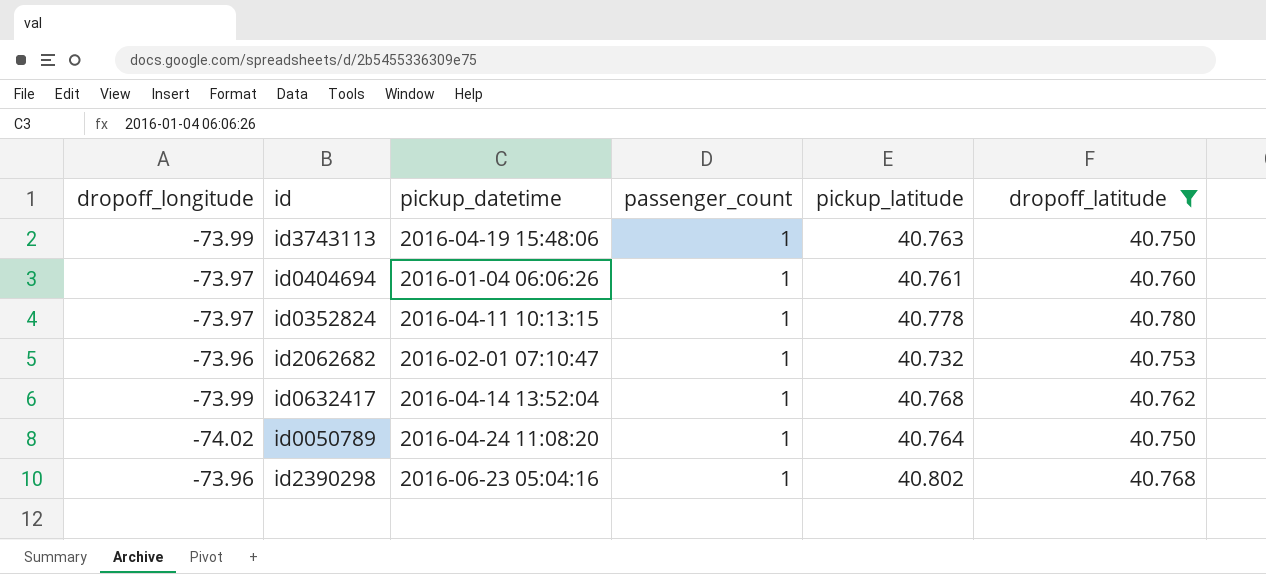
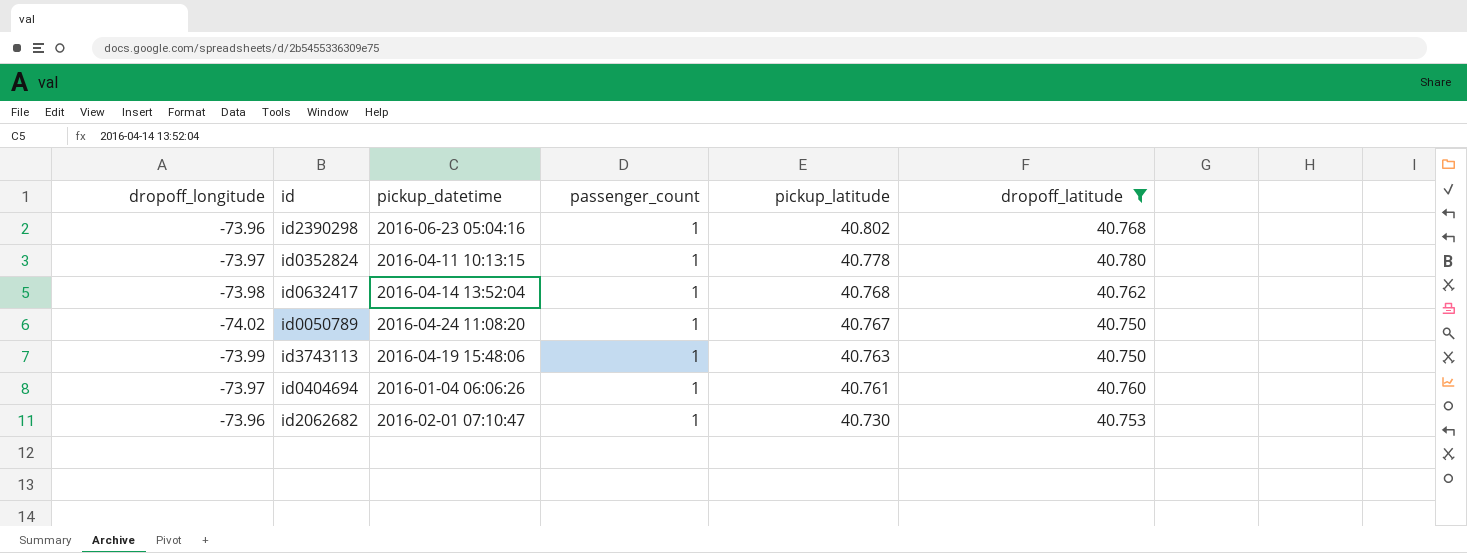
row order: none -> pickup_latitude descending
id0632417 | dropoff_longitude: -73.99 -> -73.98
id0050789 | pickup_latitude: 40.764 -> 40.767
id2062682 | pickup_latitude: 40.732 -> 40.730

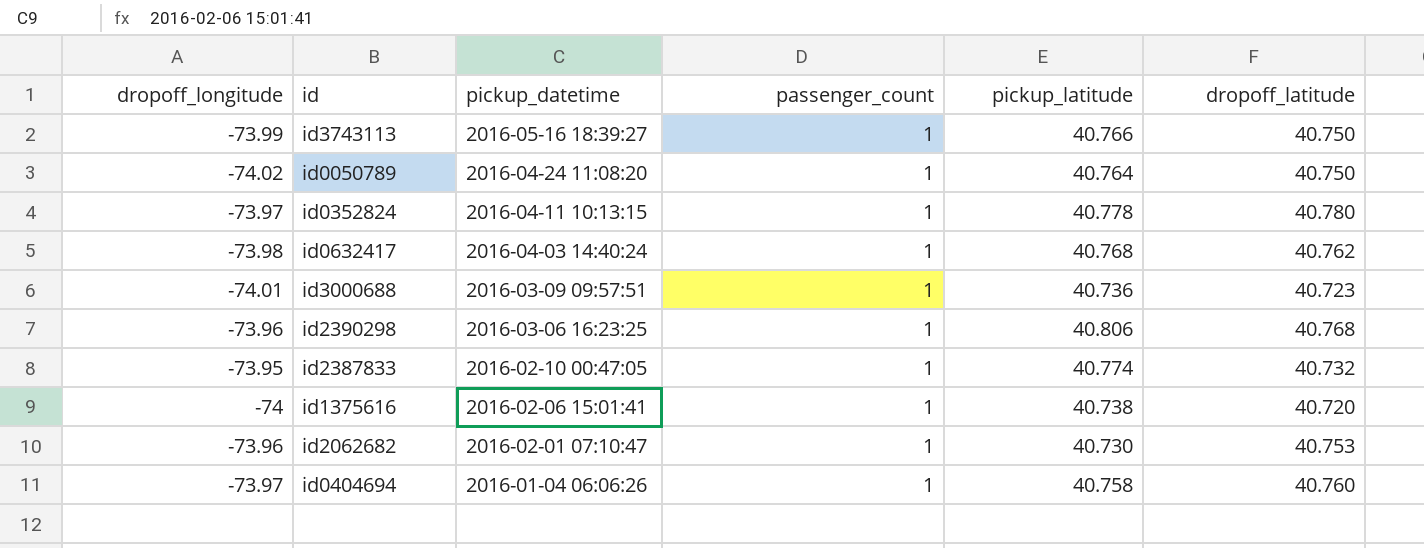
filter: dropoff_latitude >= 40.750 -> none
row order: pickup_latitude descending -> pickup_datetime descending
id3743113 | pickup_datetime: 2016-04-19 15:48:06 -> 2016-05-16 18:39:27
id3743113 | pickup_latitude: 40.763 -> 40.766
id0050789 | pickup_latitude: 40.767 -> 40.764
id0632417 | pickup_datetime: 2016-04-14 13:52:04 -> 2016-04-03 14:40:24
id2390298 | pickup_datetime: 2016-06-23 05:04:16 -> 2016-03-06 16:23:25
id2390298 | pickup_latitude: 40.802 -> 40.806
id0404694 | pickup_latitude: 40.761 -> 40.758

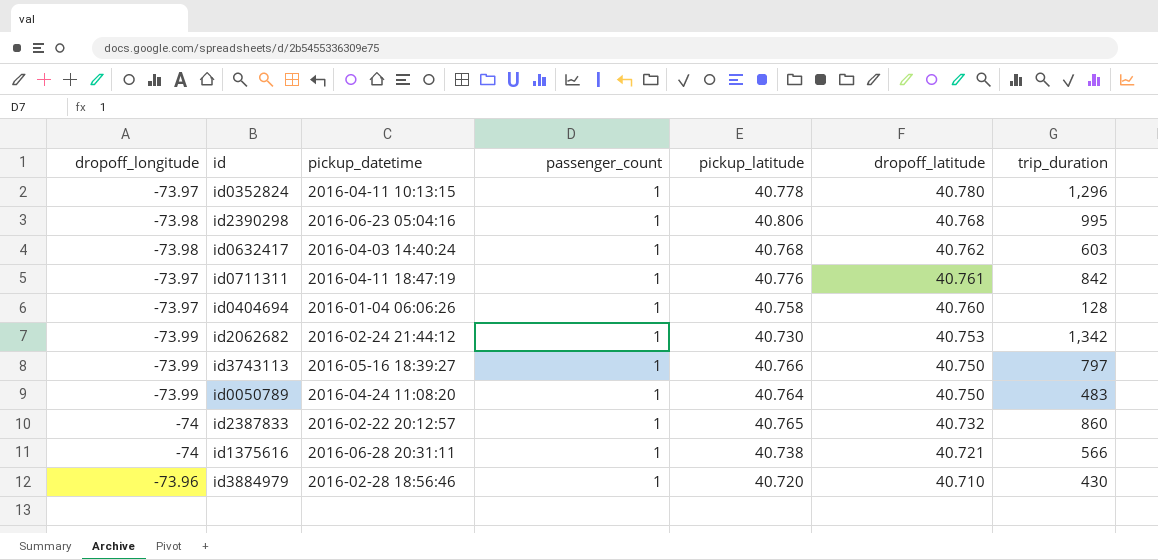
row order: pickup_datetime descending -> dropoff_latitude descending
column trip_duration | position: none -> 7
row id3000688: -74.01 | 2016-03-09 09:57:51 | 1 | 40.736 | 40.723 -> none
id2390298 | dropoff_longitude: -73.96 -> -73.98
id2390298 | pickup_datetime: 2016-03-06 16:23:25 -> 2016-06-23 05:04:16
row id0711311: none -> -73.97 | 2016-04-11 18:47:19 | 1 | 40.776 | 40.761 | 842
id2062682 | dropoff_longitude: -73.96 -> -73.99
id2062682 | pickup_datetime: 2016-02-01 07:10:47 -> 2016-02-24 21:44:12
id0050789 | dropoff_longitude: -74.02 -> -73.99
id2387833 | dropoff_longitude: -73.95 -> -74
id2387833 | pickup_datetime: 2016-02-10 00:47:05 -> 2016-02-22 20:12:57
id2387833 | pickup_latitude: 40.774 -> 40.765
id1375616 | pickup_datetime: 2016-02-06 15:01:41 -> 2016-06-28 20:31:11
id1375616 | dropoff_latitude: 40.720 -> 40.721
row id3884979: none -> -73.96 | 2016-02-28 18:56:46 | 1 | 40.720 | 40.710 | 430

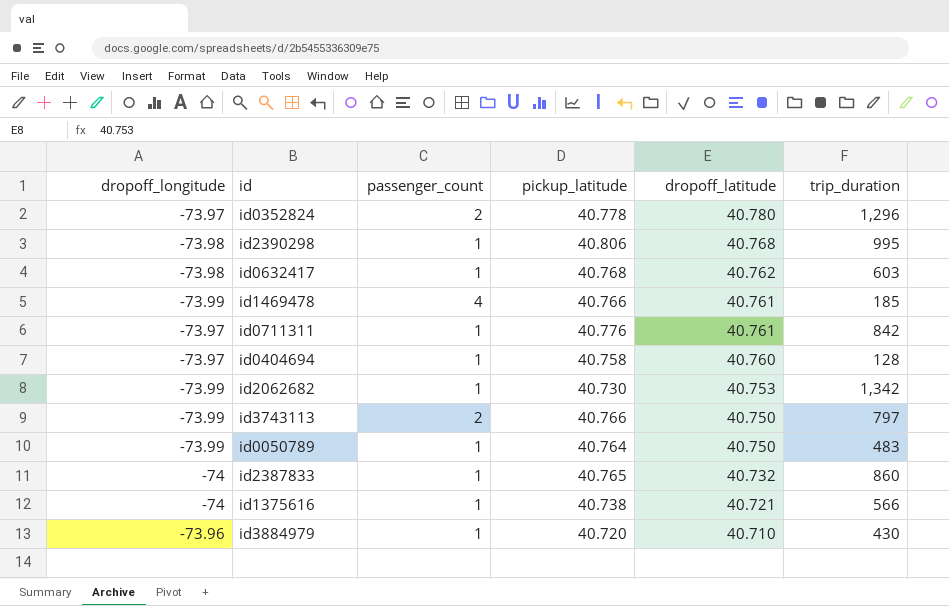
column pickup_datetime | position: 3 -> none
id0352824 | passenger_count: 1 -> 2
row id1469478: none -> -73.99 | 4 | 40.766 | 40.761 | 185
id3743113 | passenger_count: 1 -> 2

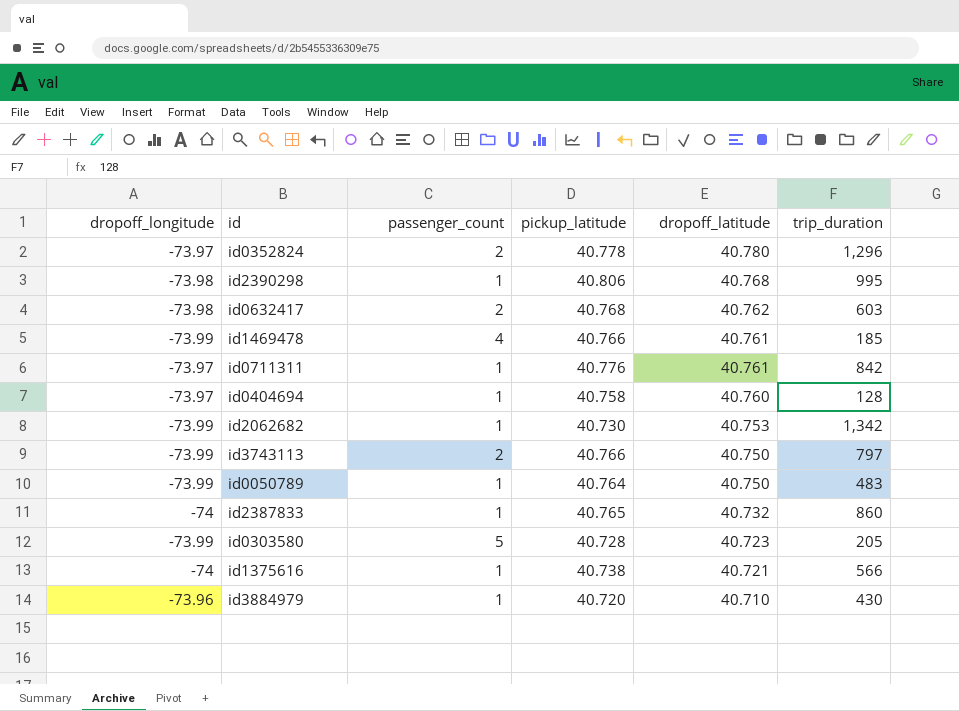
id0632417 | passenger_count: 1 -> 2
row id0303580: none -> -73.99 | 5 | 40.728 | 40.723 | 205

